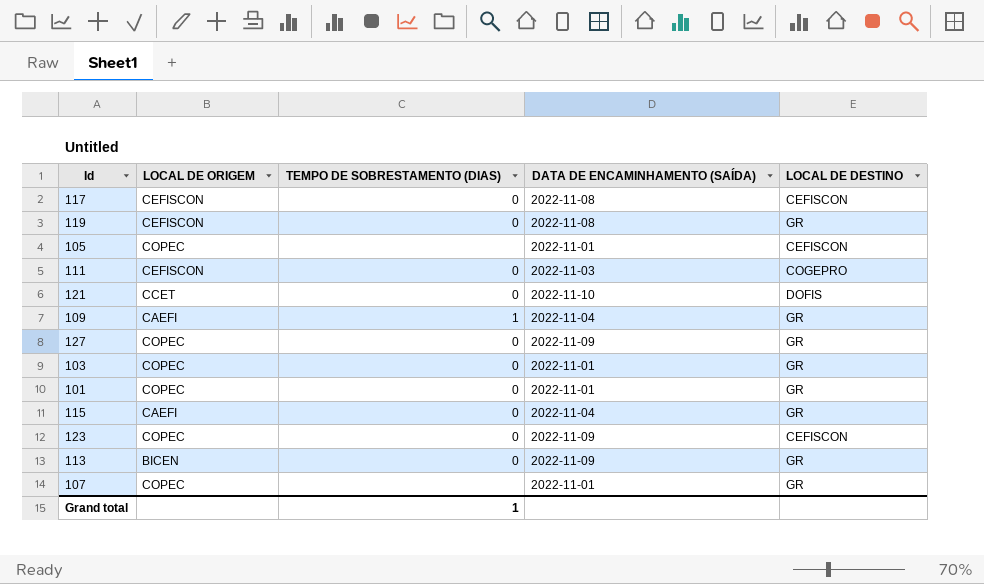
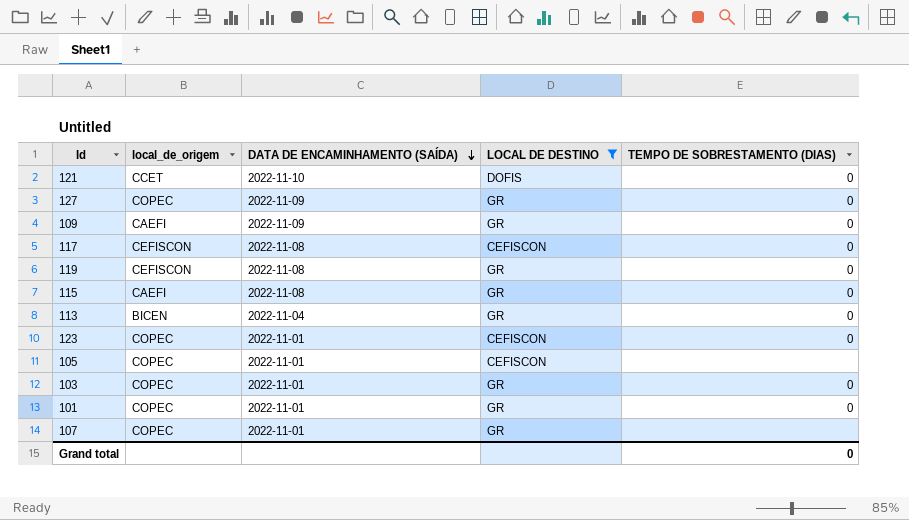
filter: none -> LOCAL DE DESTINO != COGEPRO
row order: none -> DATA DE ENCAMINHAMENTO (SAÍDA) descending
column name: LOCAL DE ORIGEM -> local_de_origem
column TEMPO DE SOBRESTAMENTO (DIAS) | position: 3 -> 5
109 | DATA DE ENCAMINHAMENTO (SAÍDA): 2022-11-04 -> 2022-11-09
109 | TEMPO DE SOBRESTAMENTO (DIAS): 1 -> 0
115 | DATA DE ENCAMINHAMENTO (SAÍDA): 2022-11-04 -> 2022-11-08
113 | DATA DE ENCAMINHAMENTO (SAÍDA): 2022-11-09 -> 2022-11-04
123 | DATA DE ENCAMINHAMENTO (SAÍDA): 2022-11-09 -> 2022-11-01
Grand total | TEMPO DE SOBRESTAMENTO (DIAS): 1 -> 0

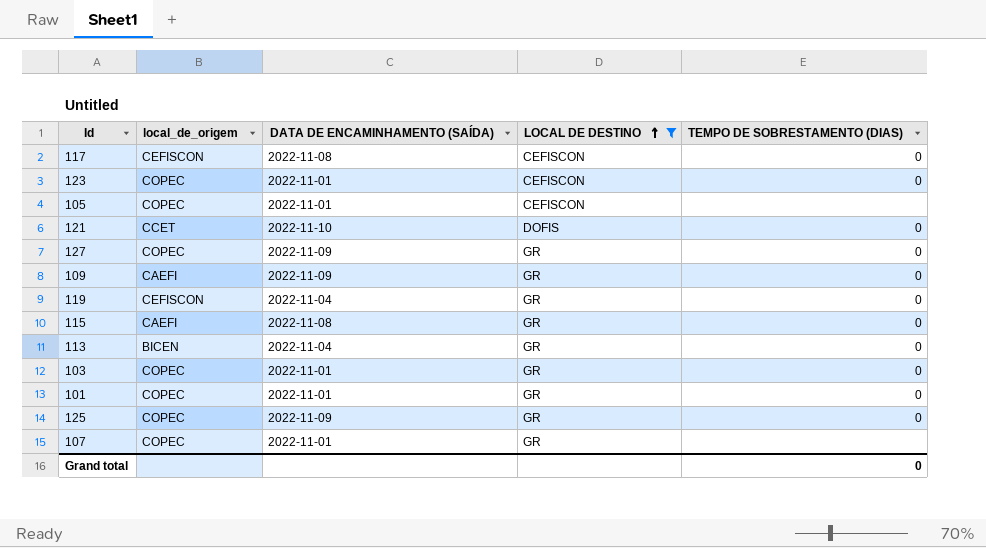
row order: DATA DE ENCAMINHAMENTO (SAÍDA) descending -> LOCAL DE DESTINO ascending
119 | DATA DE ENCAMINHAMENTO (SAÍDA): 2022-11-08 -> 2022-11-04
row 125: none -> COPEC | 2022-11-09 | GR | 0

